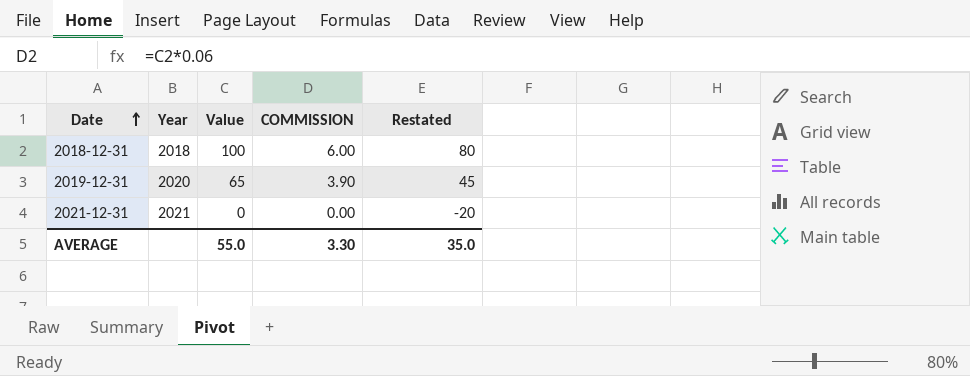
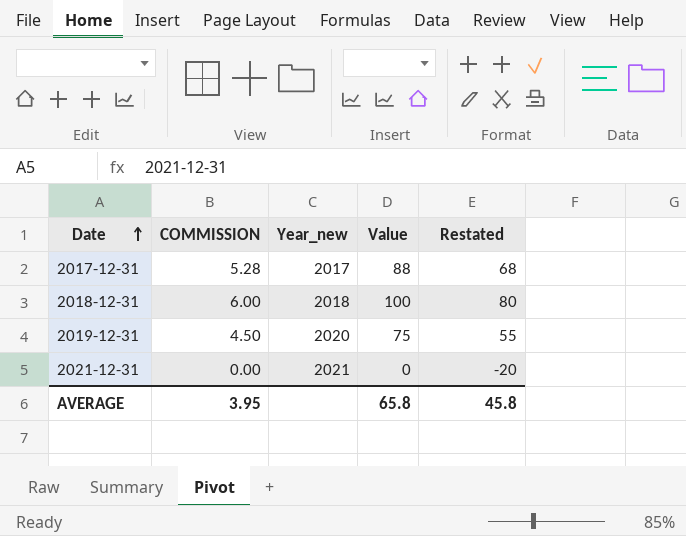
column COMMISSION | position: 4 -> 2
column name: Year -> Year_new
row 2017-12-31: none -> 5.28 | 2017 | 88 | 68
2019-12-31 | COMMISSION: 3.90 -> 4.50
2019-12-31 | Value: 65 -> 75
2019-12-31 | Restated: 45 -> 55
AVERAGE | COMMISSION: 3.30 -> 3.95
AVERAGE | Value: 55.0 -> 65.8
AVERAGE | Restated: 35.0 -> 45.8

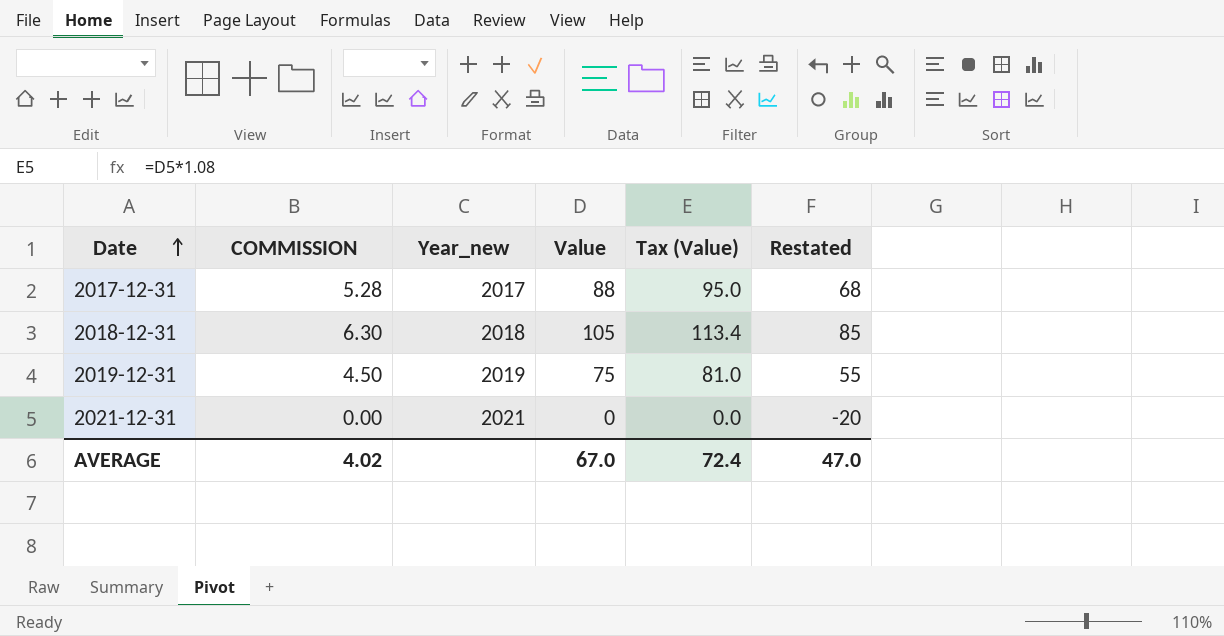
column Tax (Value) | formula: none -> [Value] * 1.08
2018-12-31 | COMMISSION: 6.00 -> 6.30
2018-12-31 | Value: 100 -> 105
2018-12-31 | Restated: 80 -> 85
2019-12-31 | Year_new: 2020 -> 2019
AVERAGE | COMMISSION: 3.95 -> 4.02
AVERAGE | Value: 65.8 -> 67.0
AVERAGE | Restated: 45.8 -> 47.0

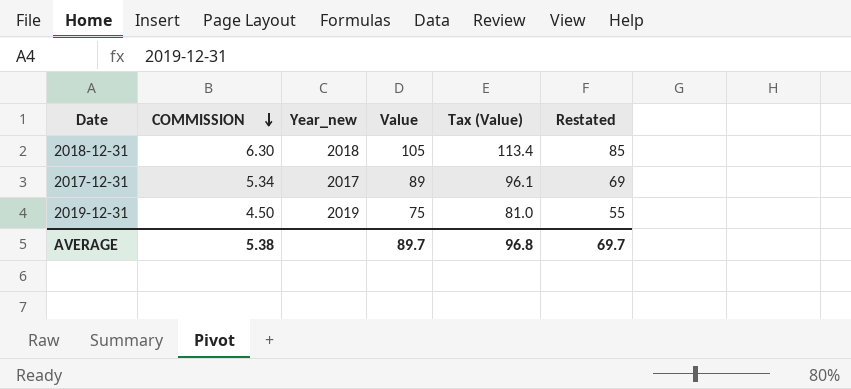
row order: Date ascending -> COMMISSION descending
row 2021-12-31: 0.00 | 2021 | 0 | 0.0 | -20 -> none
2017-12-31 | COMMISSION: 5.28 -> 5.34
2017-12-31 | Value: 88 -> 89
2017-12-31 | Tax (Value): 95.0 -> 96.1
2017-12-31 | Restated: 68 -> 69
AVERAGE | COMMISSION: 4.02 -> 5.38
AVERAGE | Value: 67.0 -> 89.7
AVERAGE | Tax (Value): 72.4 -> 96.8
AVERAGE | Restated: 47.0 -> 69.7

